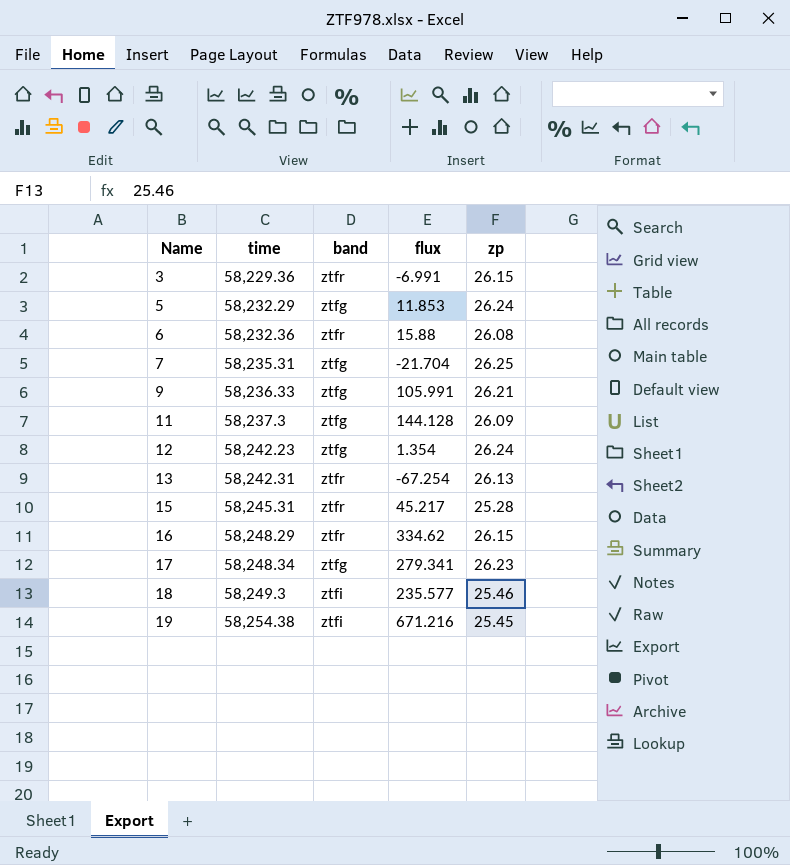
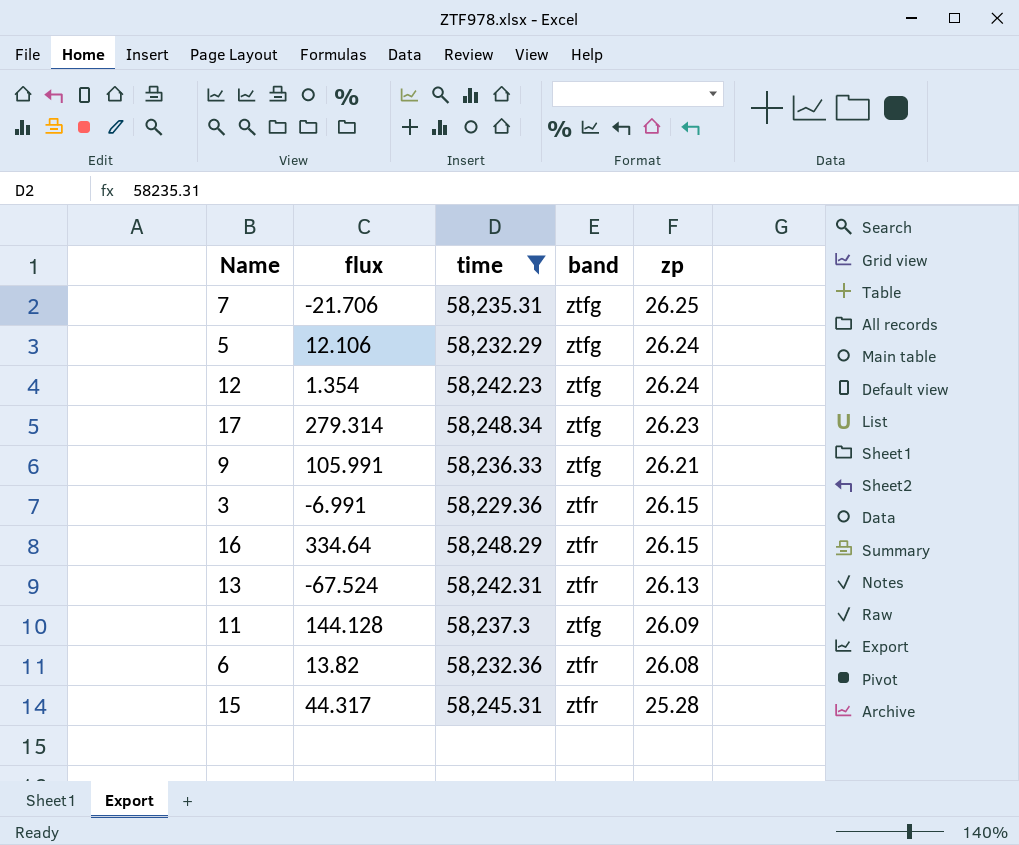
filter: none -> time <= 58,248.34
row order: Name ascending -> zp descending
column flux | position: 4 -> 2
7 | flux: -21.704 -> -21.706
5 | flux: 11.853 -> 12.106
17 | flux: 279.341 -> 279.314
16 | flux: 334.62 -> 334.64
13 | flux: -67.254 -> -67.524
6 | flux: 15.88 -> 13.82
15 | flux: 45.217 -> 44.317

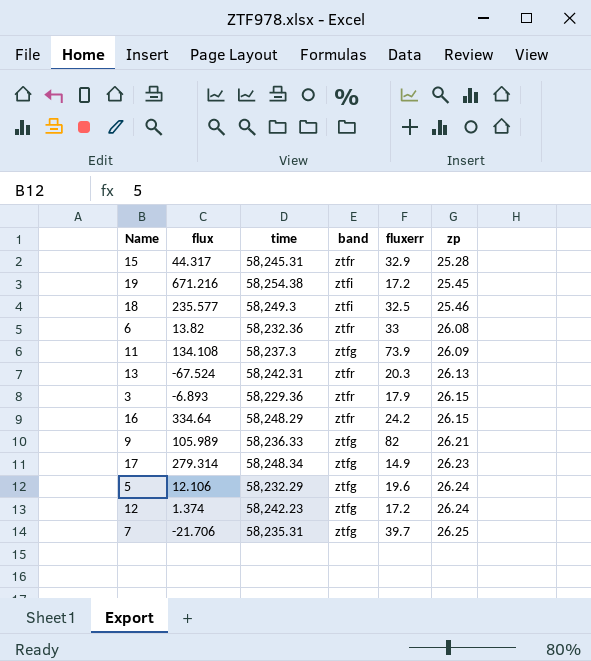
filter: time <= 58,248.34 -> none
row order: zp descending -> zp ascending
column fluxerr | position: none -> 5
11 | flux: 144.128 -> 134.108
3 | flux: -6.991 -> -6.893
9 | flux: 105.991 -> 105.989
12 | flux: 1.354 -> 1.374

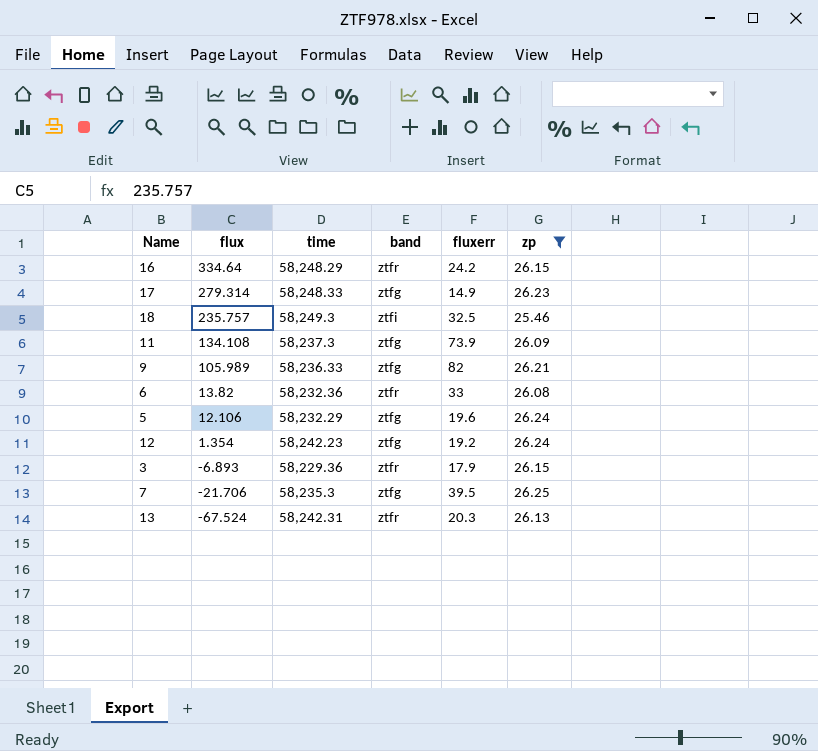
filter: none -> zp >= 25.46
row order: zp ascending -> flux descending
17 | time: 58,248.34 -> 58,248.33
18 | flux: 235.577 -> 235.757
12 | flux: 1.374 -> 1.354
12 | fluxerr: 17.2 -> 19.2
7 | time: 58,235.31 -> 58,235.3
7 | fluxerr: 39.7 -> 39.5

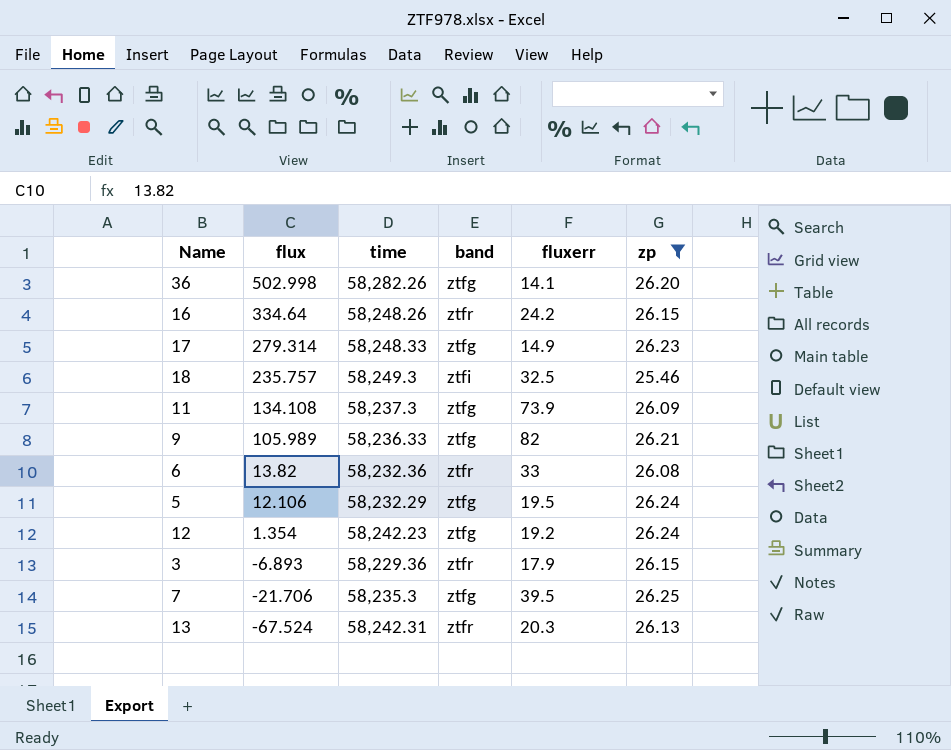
row 36: none -> 502.998 | 58,282.26 | ztfg | 14.1 | 26.20
16 | time: 58,248.29 -> 58,248.26
5 | fluxerr: 19.6 -> 19.5

